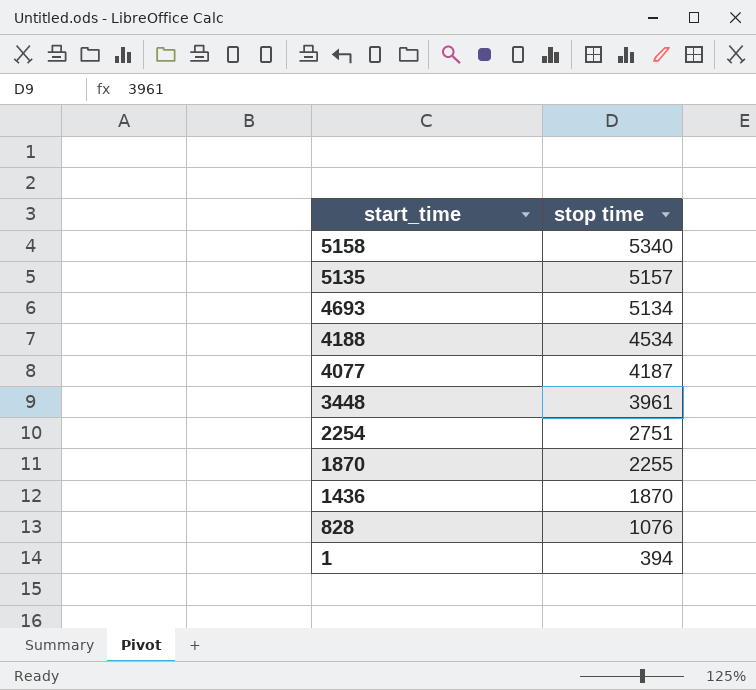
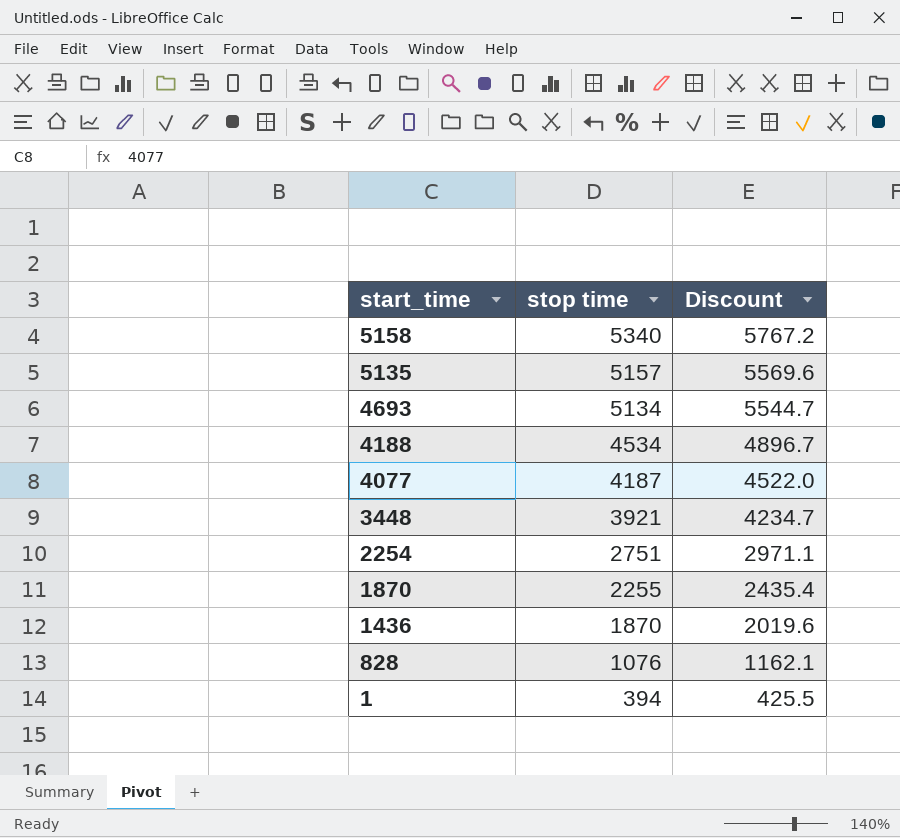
column Discount | formula: none -> [stop time] * 1.08
3448 | stop time: 3961 -> 3921

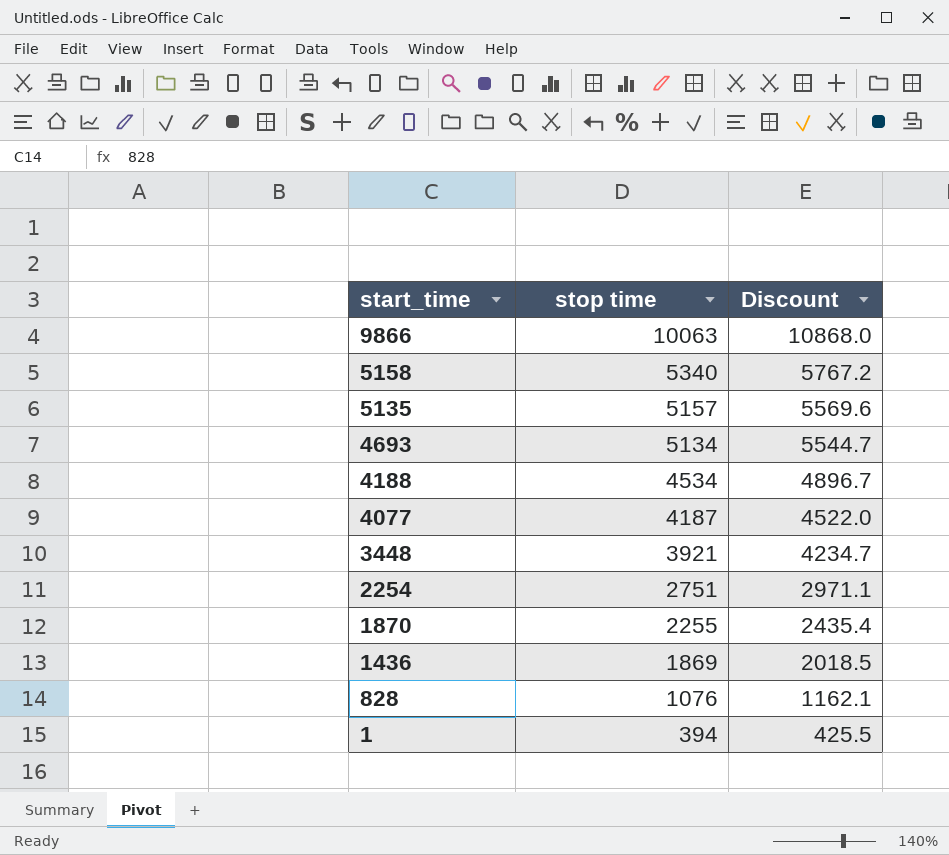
row 9866: none -> 10063 | 10868.0
1436 | stop time: 1870 -> 1869
1436 | Discount: 2019.6 -> 2018.5

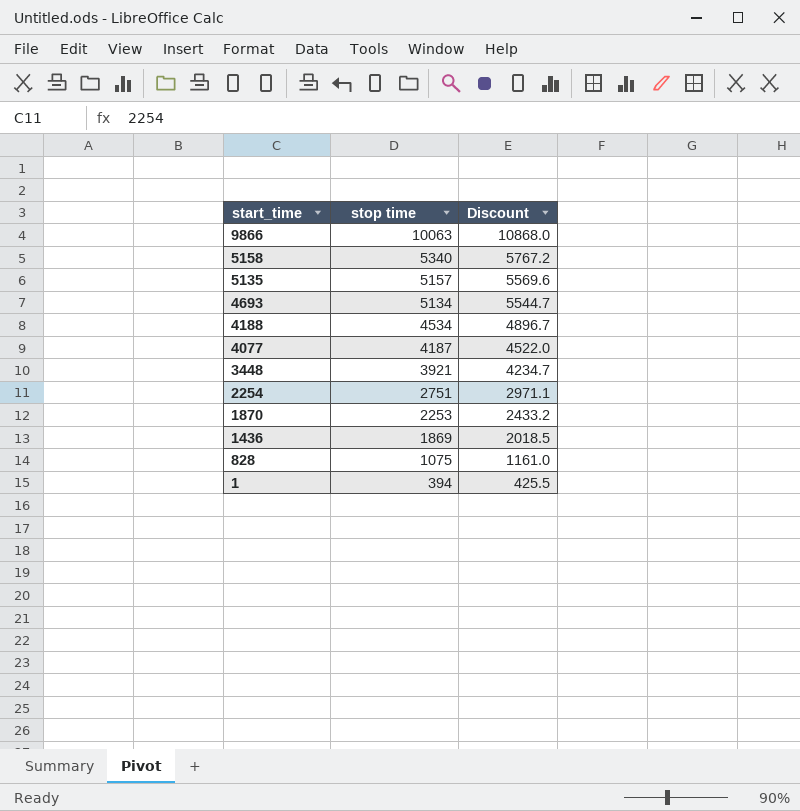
1870 | stop time: 2255 -> 2253
1870 | Discount: 2435.4 -> 2433.2
828 | stop time: 1076 -> 1075
828 | Discount: 1162.1 -> 1161.0

